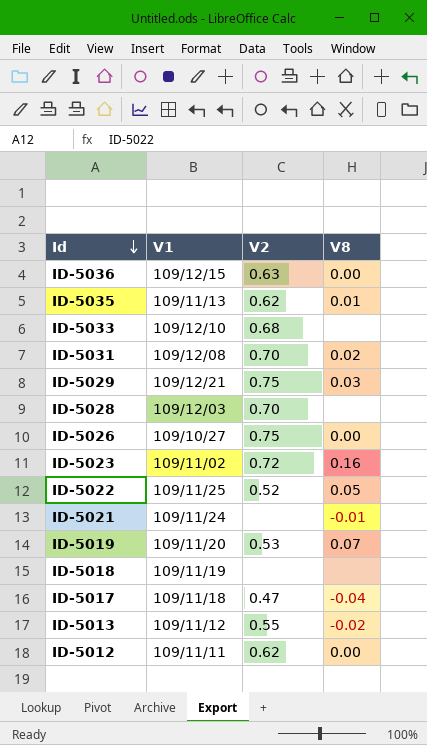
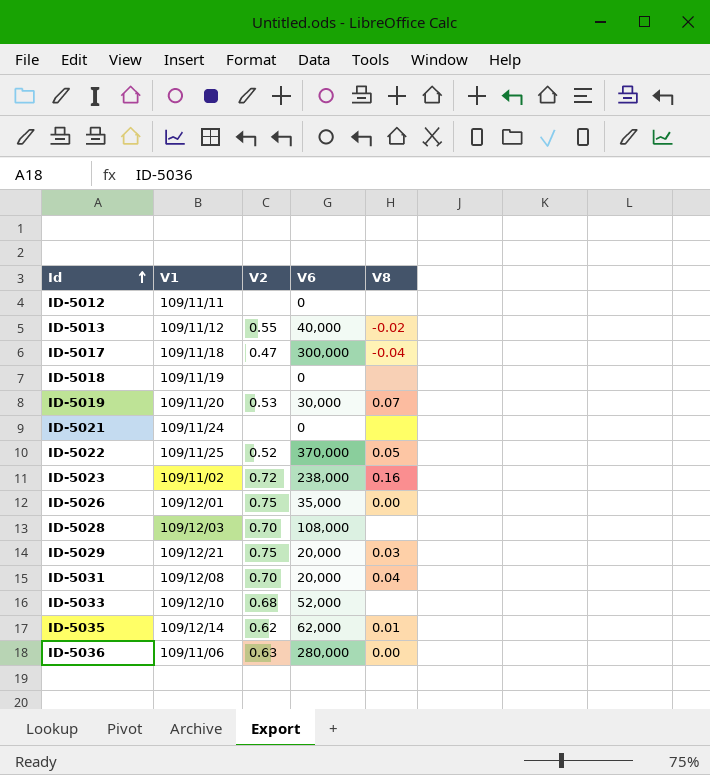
row order: Id descending -> Id ascending
column V6 | position: none -> 4
ID-5012 | V2: 0.62 -> none
ID-5012 | V8: 0.00 -> none
ID-5021 | V8: -0.01 -> none
ID-5026 | V1: 109/10/27 -> 109/12/01
ID-5031 | V8: 0.02 -> 0.04
ID-5035 | V1: 109/11/13 -> 109/12/14
ID-5036 | V1: 109/12/15 -> 109/11/06

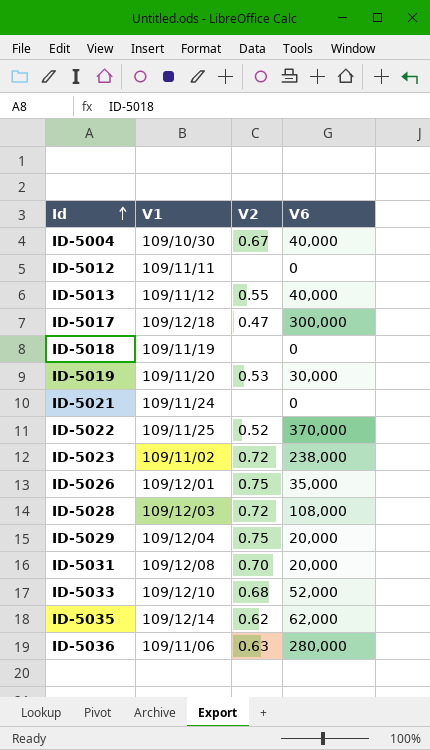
column V8 | position: 5 -> none
row ID-5004: none -> 109/10/30 | 0.67 | 40,000
ID-5017 | V1: 109/11/18 -> 109/12/18
ID-5028 | V2: 0.70 -> 0.72
ID-5029 | V1: 109/12/21 -> 109/12/04

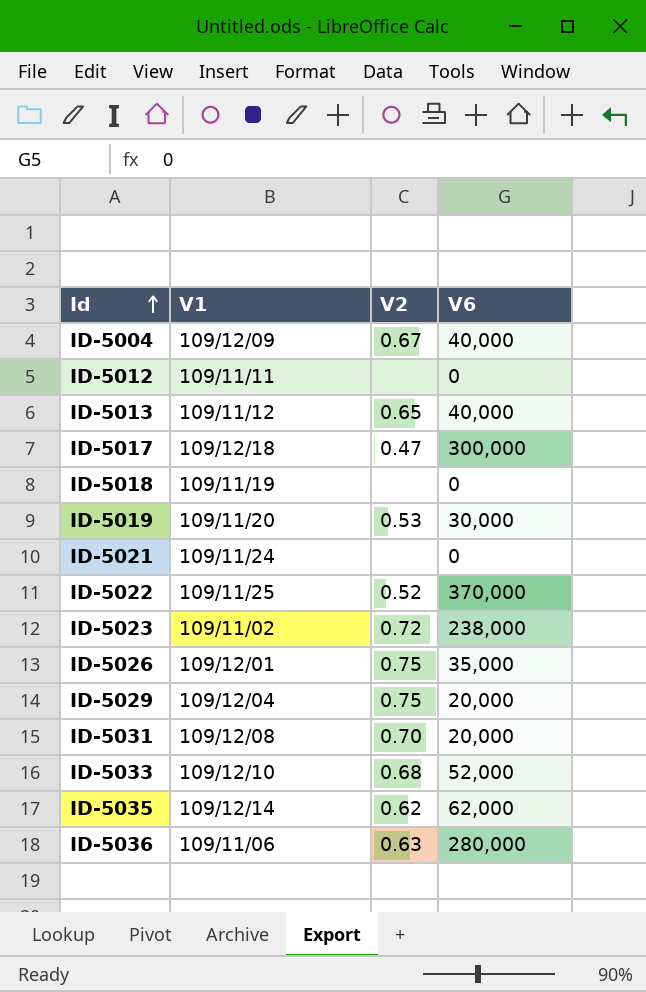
row ID-5028: 109/12/03 | 0.72 | 108,000 -> none
ID-5004 | V1: 109/10/30 -> 109/12/09
ID-5013 | V2: 0.55 -> 0.65

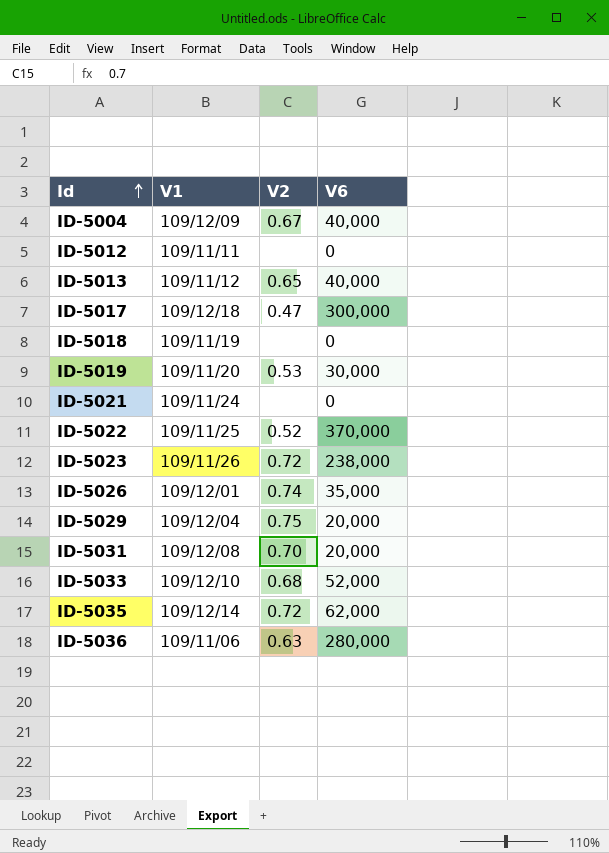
ID-5023 | V1: 109/11/02 -> 109/11/26
ID-5026 | V2: 0.75 -> 0.74
ID-5035 | V2: 0.62 -> 0.72

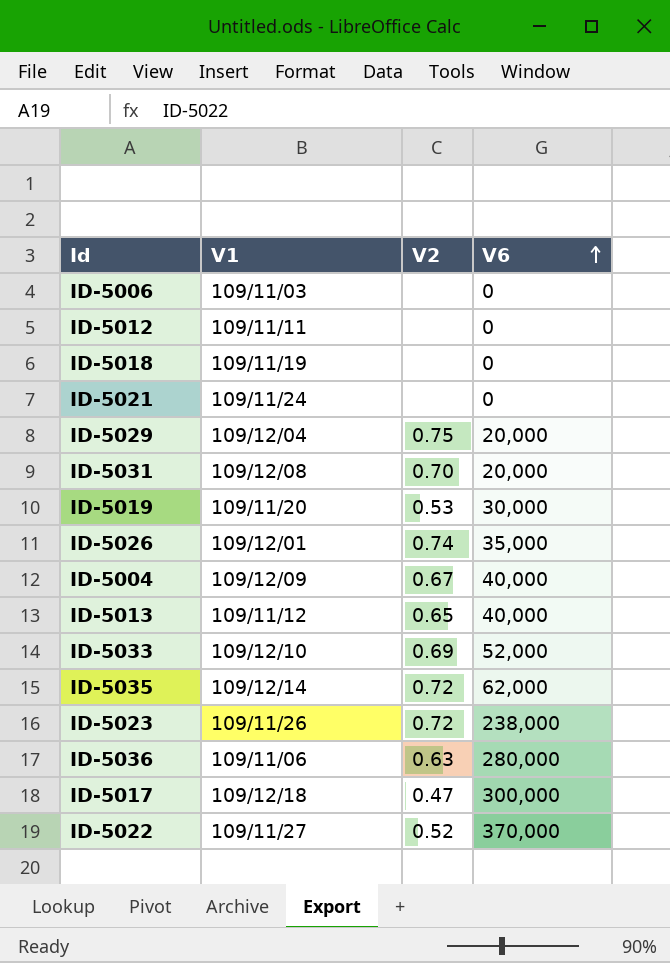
row order: Id ascending -> V6 ascending
row ID-5006: none -> 109/11/03 | none | 0
ID-5033 | V2: 0.68 -> 0.69
ID-5022 | V1: 109/11/25 -> 109/11/27

